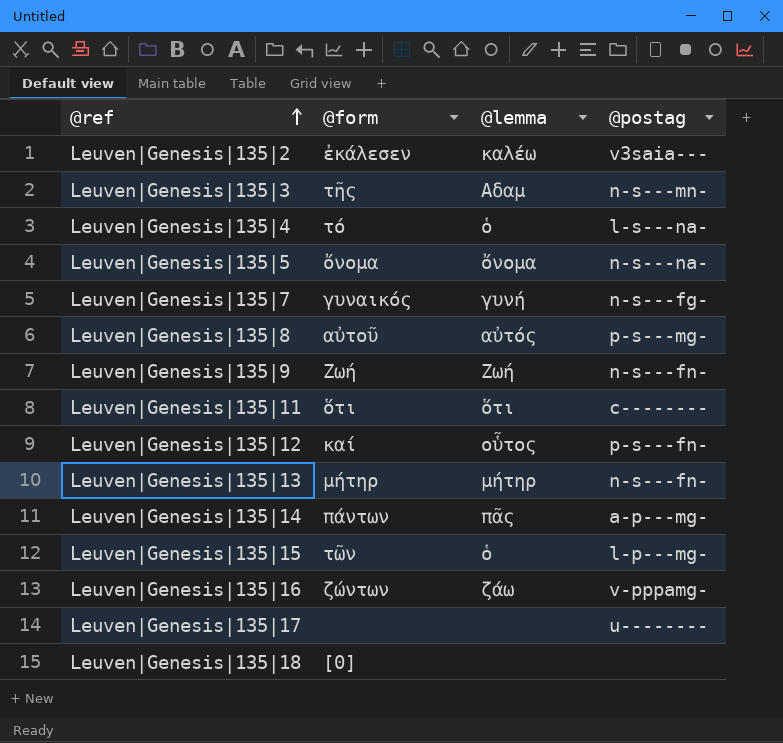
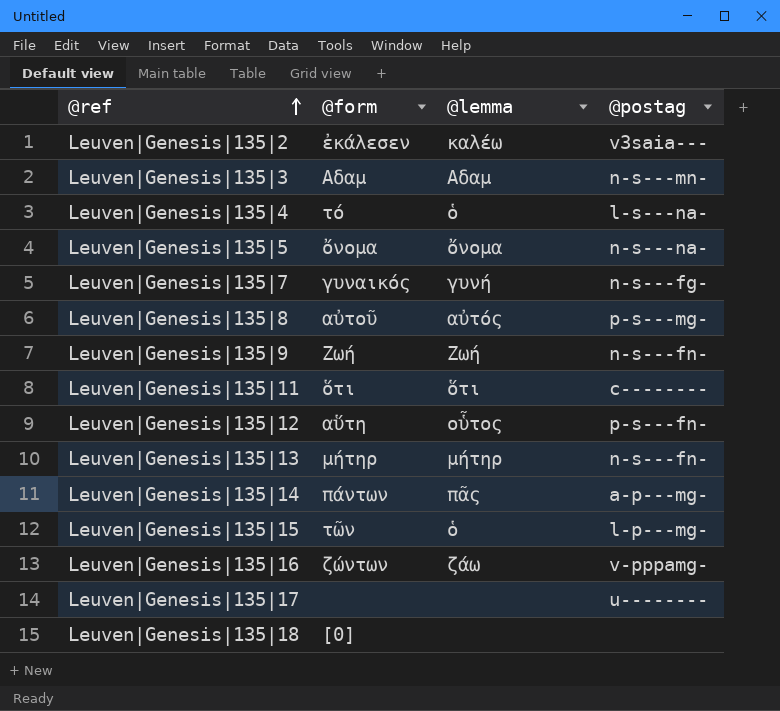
Leuven|Genesis|135|3 | @form: τῆς -> Αδαμ
Leuven|Genesis|135|12 | @form: καί -> αὕτη

